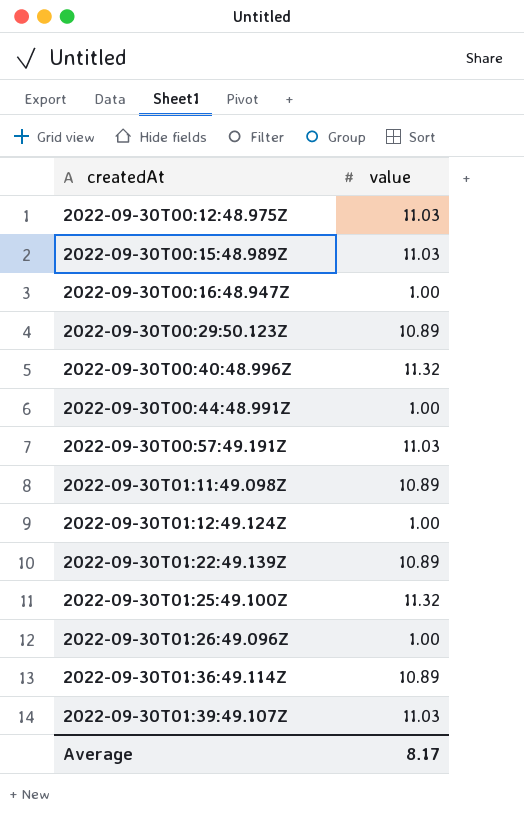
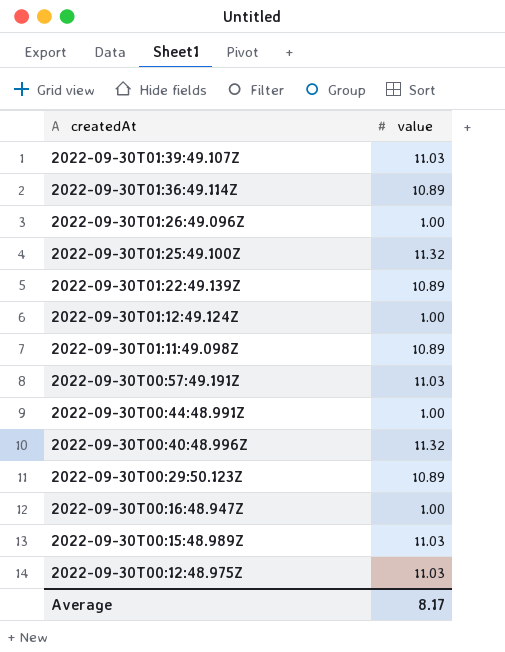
row order: createdAt ascending -> createdAt descending

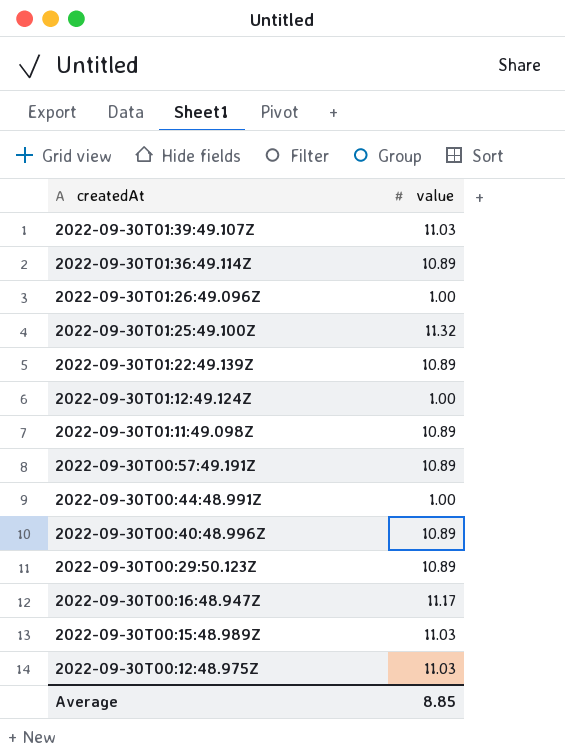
2022-09-30T00:57:49.191Z | value: 11.03 -> 10.89
2022-09-30T00:40:48.996Z | value: 11.32 -> 10.89
2022-09-30T00:16:48.947Z | value: 1.00 -> 11.17
Average | value: 8.17 -> 8.85

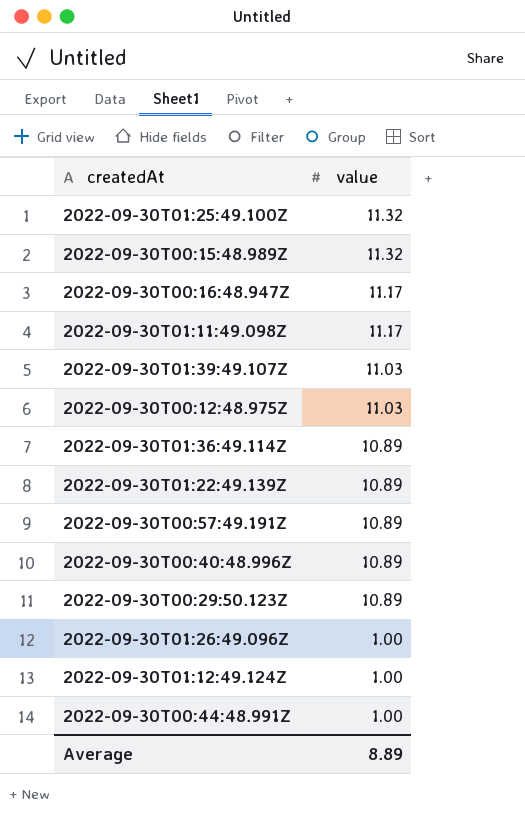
row order: createdAt descending -> value descending
2022-09-30T00:15:48.989Z | value: 11.03 -> 11.32
2022-09-30T01:11:49.098Z | value: 10.89 -> 11.17
Average | value: 8.85 -> 8.89

